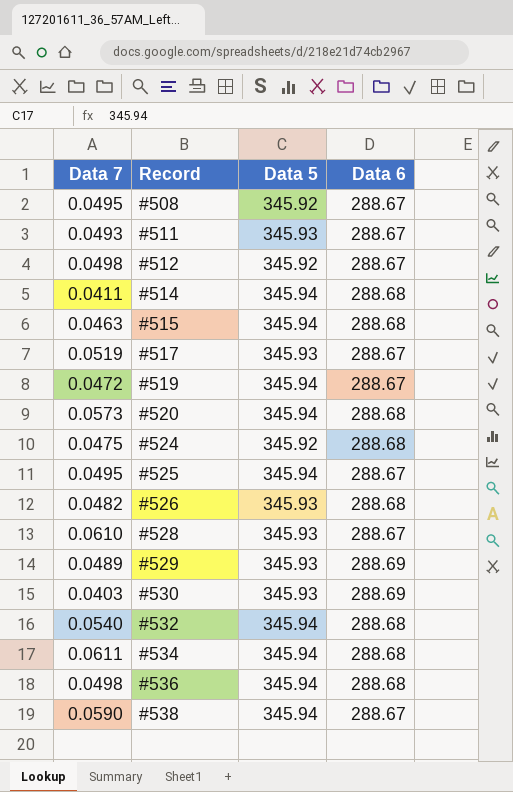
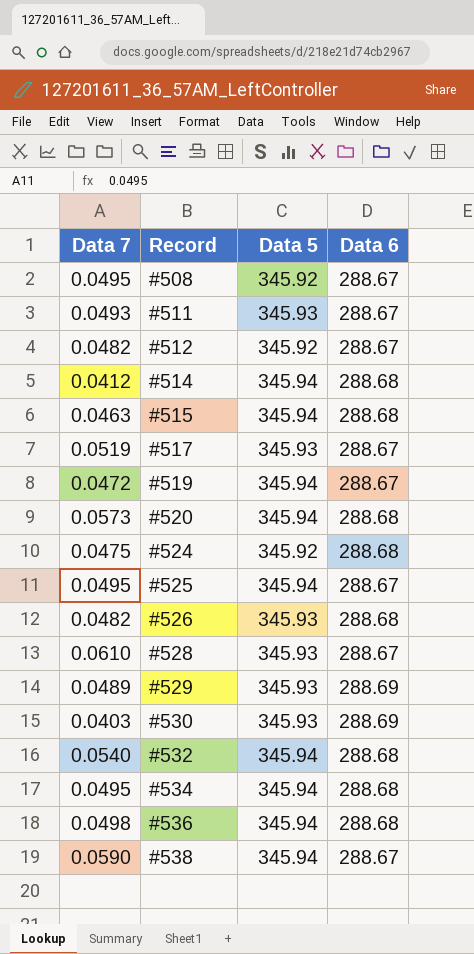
#512 | Data 7: 0.0498 -> 0.0482
#514 | Data 7: 0.0411 -> 0.0412
#534 | Data 7: 0.0611 -> 0.0495

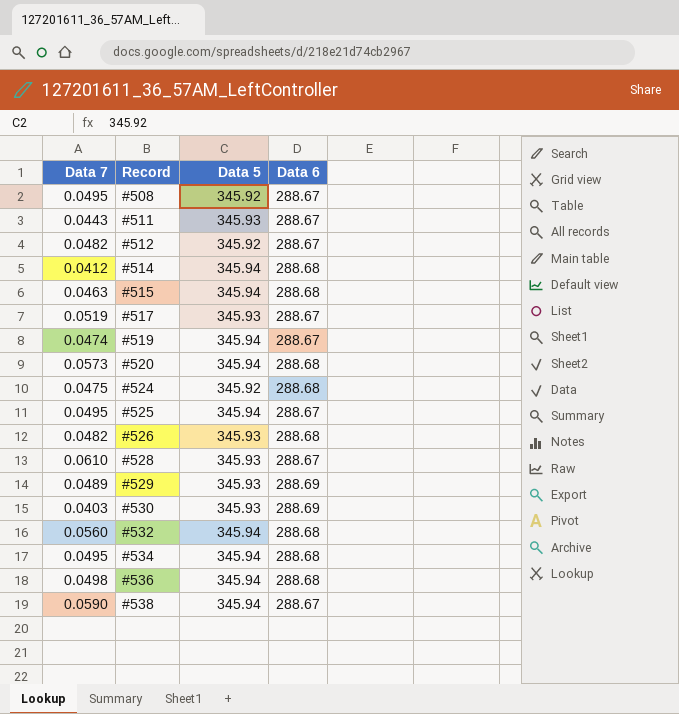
#511 | Data 7: 0.0493 -> 0.0443
#519 | Data 7: 0.0472 -> 0.0474
#532 | Data 7: 0.0540 -> 0.0560

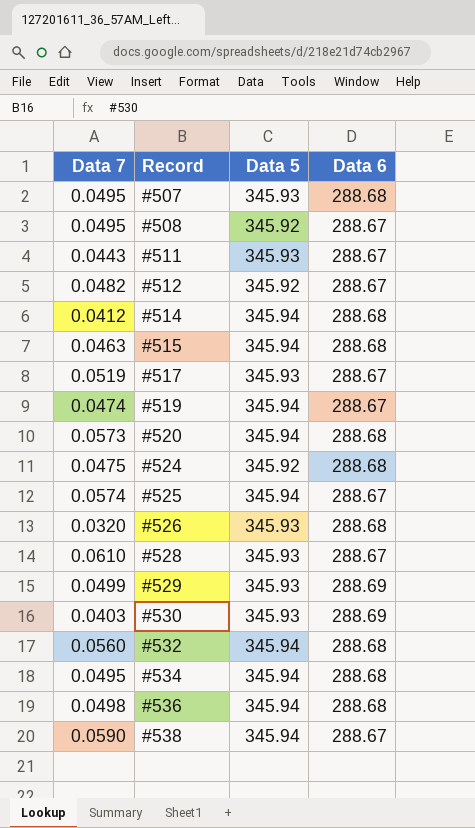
row #507: none -> 0.0495 | 345.93 | 288.68
#525 | Data 7: 0.0495 -> 0.0574
#526 | Data 7: 0.0482 -> 0.0320
#529 | Data 7: 0.0489 -> 0.0499

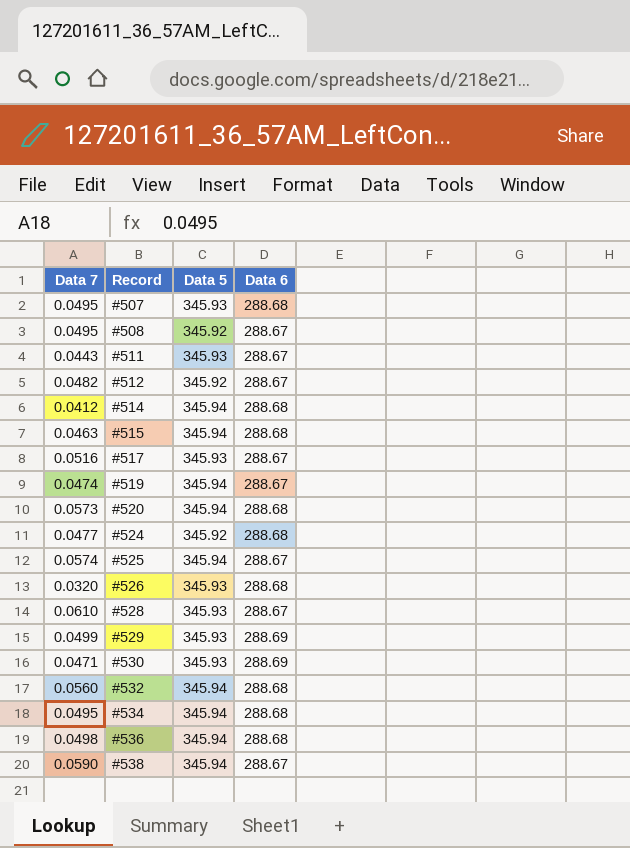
#517 | Data 7: 0.0519 -> 0.0516
#524 | Data 7: 0.0475 -> 0.0477
#530 | Data 7: 0.0403 -> 0.0471

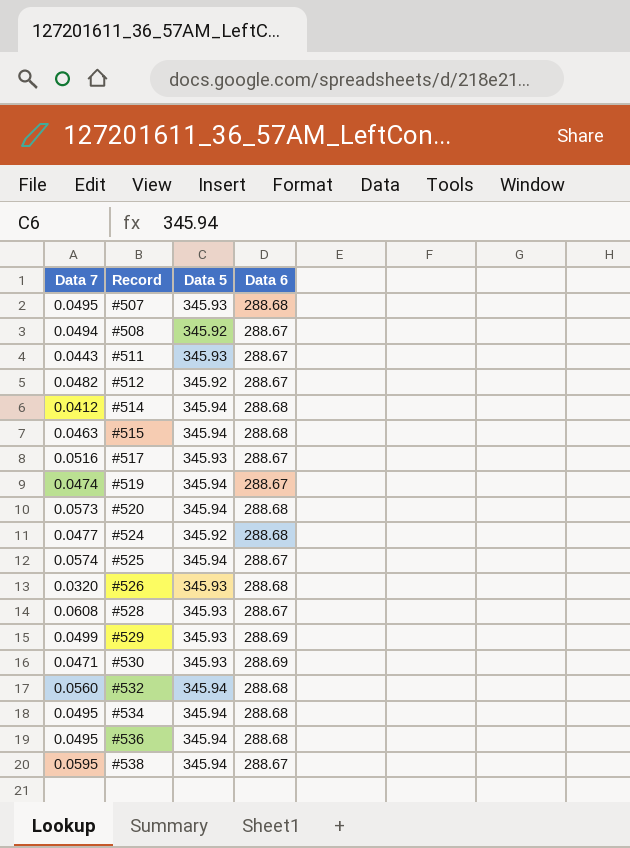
#508 | Data 7: 0.0495 -> 0.0494
#528 | Data 7: 0.0610 -> 0.0608
#536 | Data 7: 0.0498 -> 0.0495
#538 | Data 7: 0.0590 -> 0.0595

